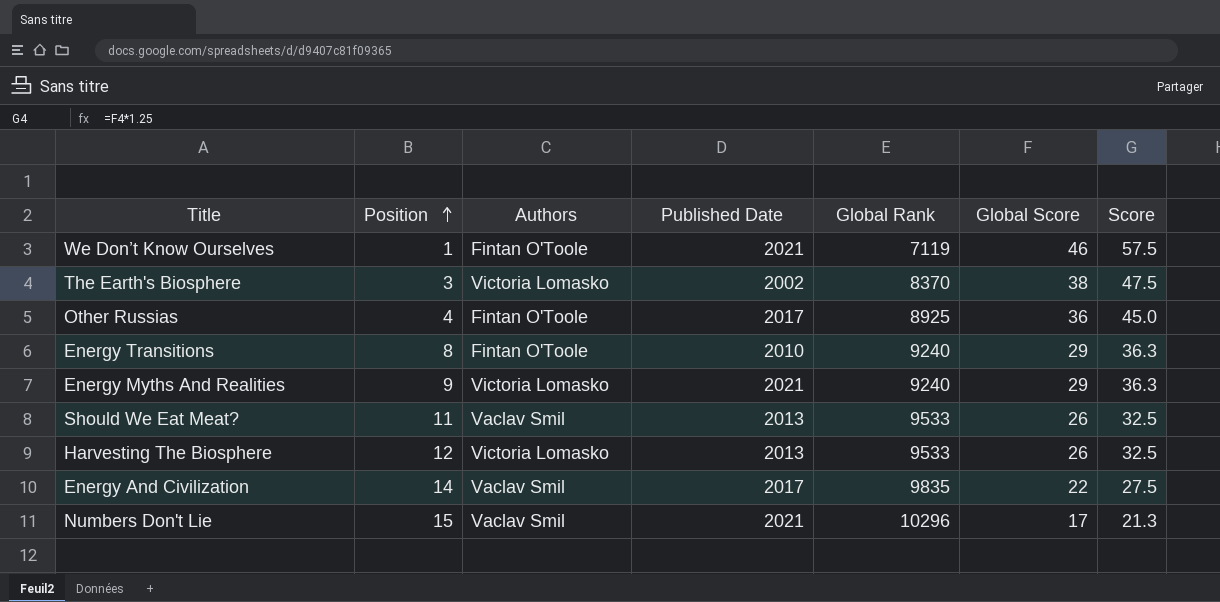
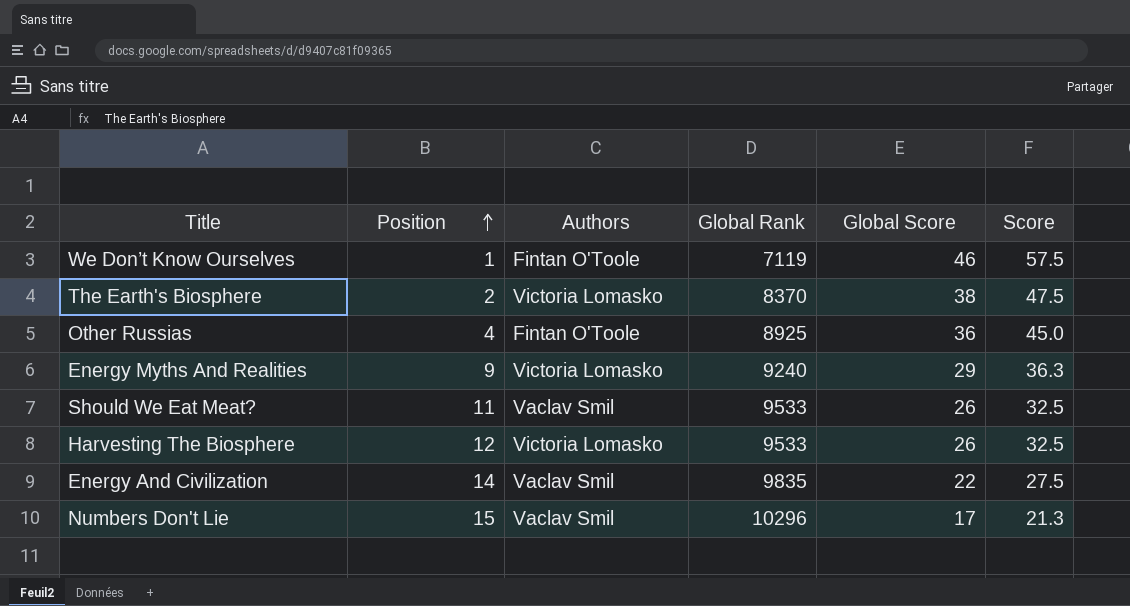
column Published Date | position: 4 -> none
row Energy Transitions: 8 | Fintan O'Toole | 2010 | 9240 | 29 | 36.3 -> none
The Earth's Biosphere | Position: 3 -> 2

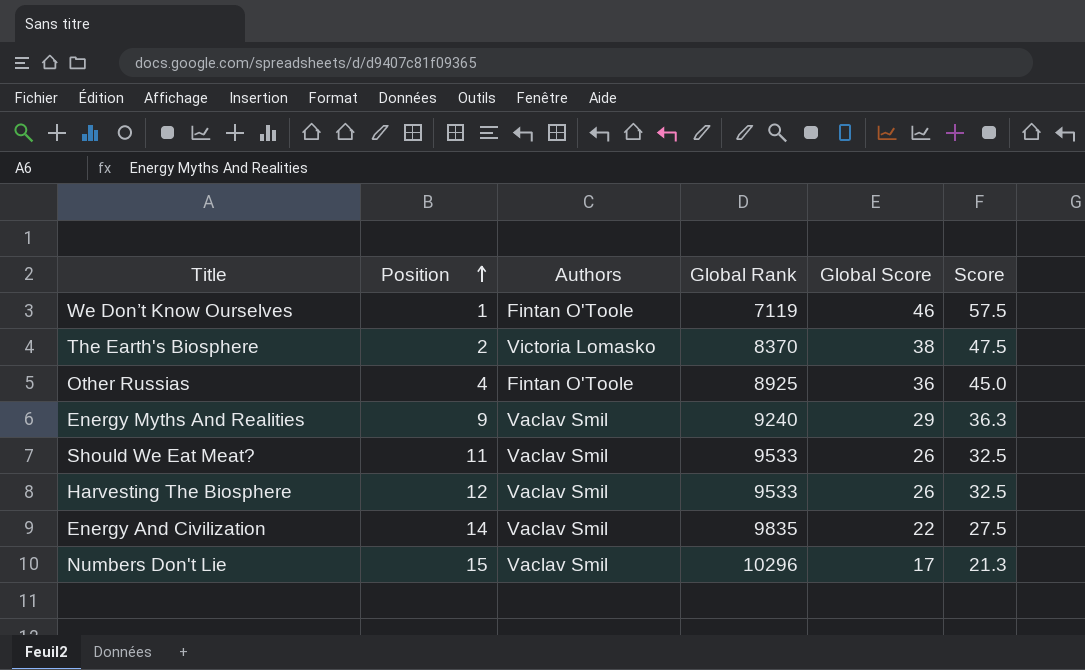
Energy Myths And Realities | Authors: Victoria Lomasko -> Vaclav Smil
Harvesting The Biosphere | Authors: Victoria Lomasko -> Vaclav Smil

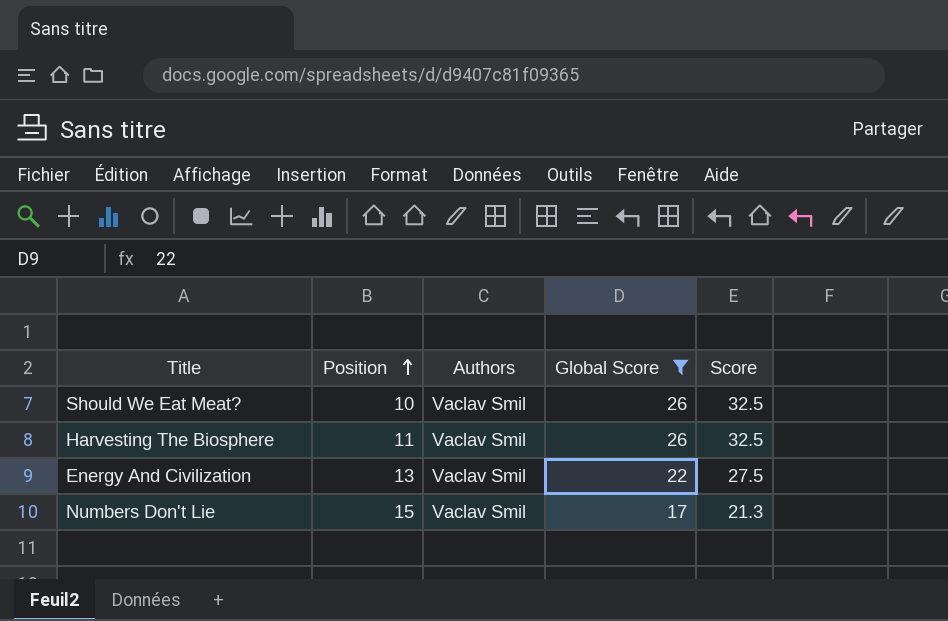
filter: none -> Global Score <= 26
column Global Rank | position: 4 -> none
Should We Eat Meat? | Position: 11 -> 10
Harvesting The Biosphere | Position: 12 -> 11
Energy And Civilization | Position: 14 -> 13

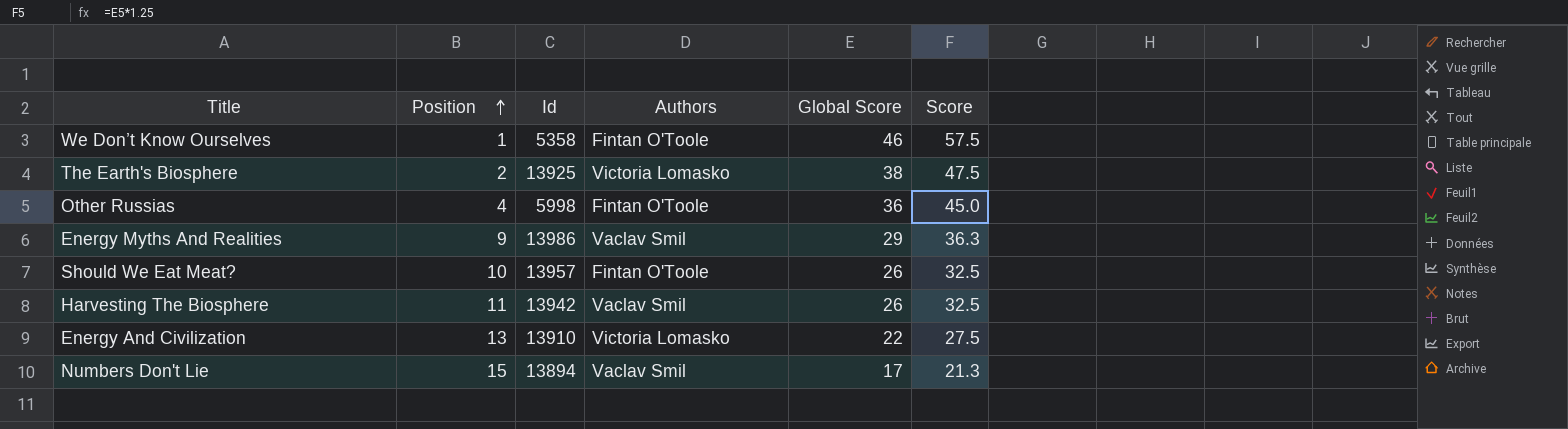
filter: Global Score <= 26 -> none
column Id | position: none -> 3
Should We Eat Meat? | Authors: Vaclav Smil -> Fintan O'Toole
Energy And Civilization | Authors: Vaclav Smil -> Victoria Lomasko

